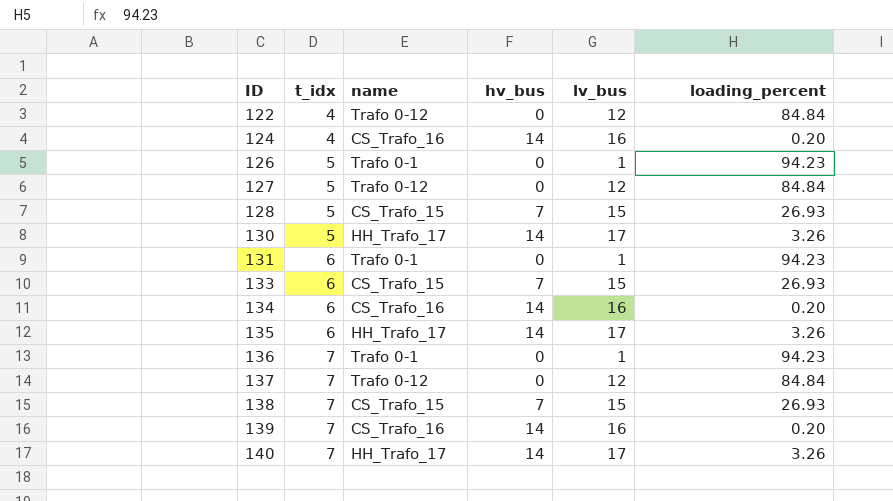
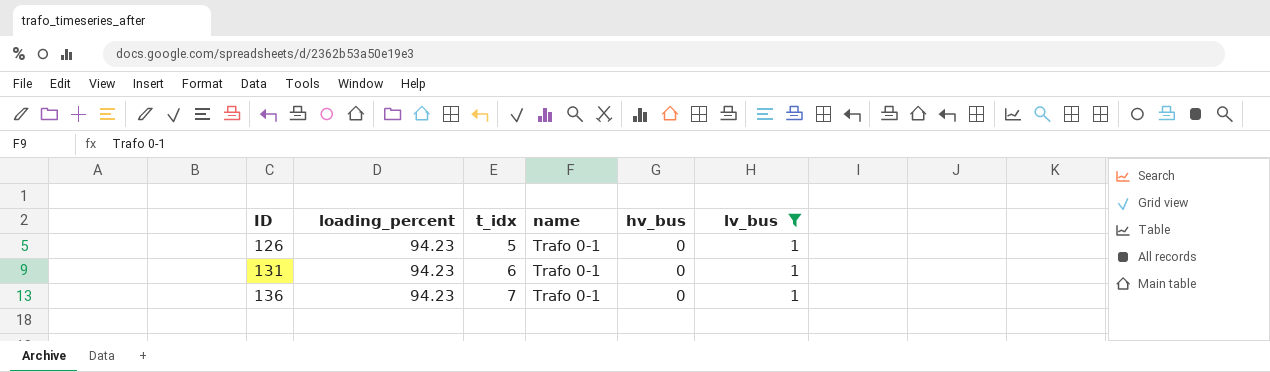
filter: none -> lv_bus = 1
column loading_percent | position: 6 -> 2

